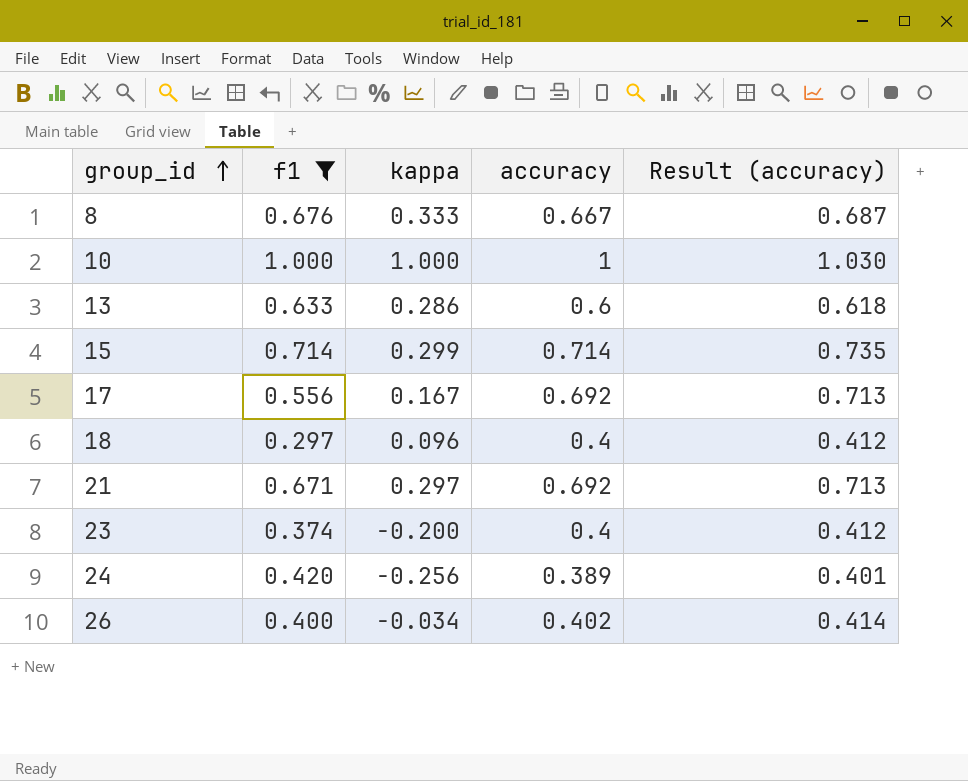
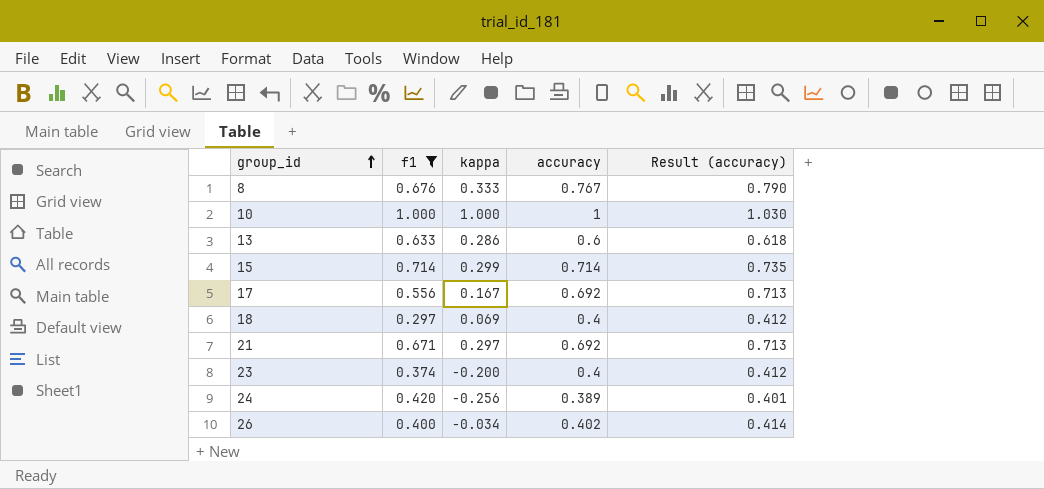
8 | accuracy: 0.667 -> 0.767
8 | Result (accuracy): 0.687 -> 0.790
18 | kappa: 0.096 -> 0.069

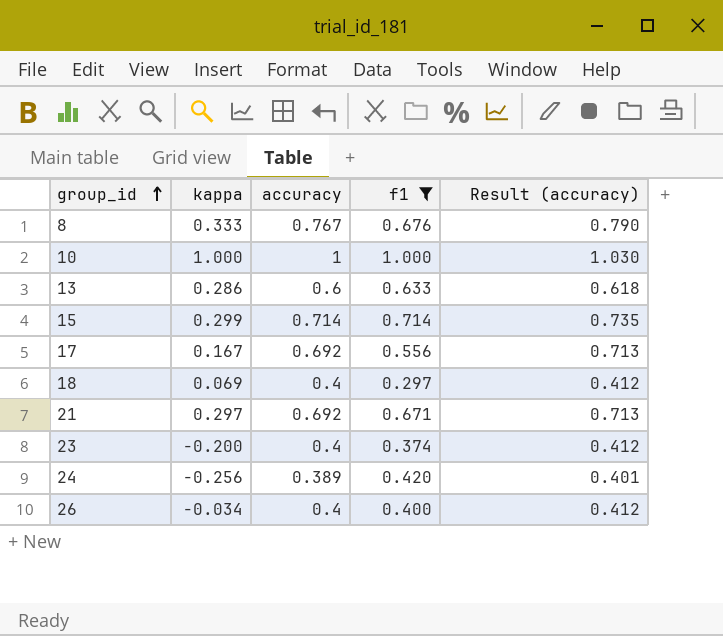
column f1 | position: 2 -> 4
26 | accuracy: 0.402 -> 0.4
26 | Result (accuracy): 0.414 -> 0.412

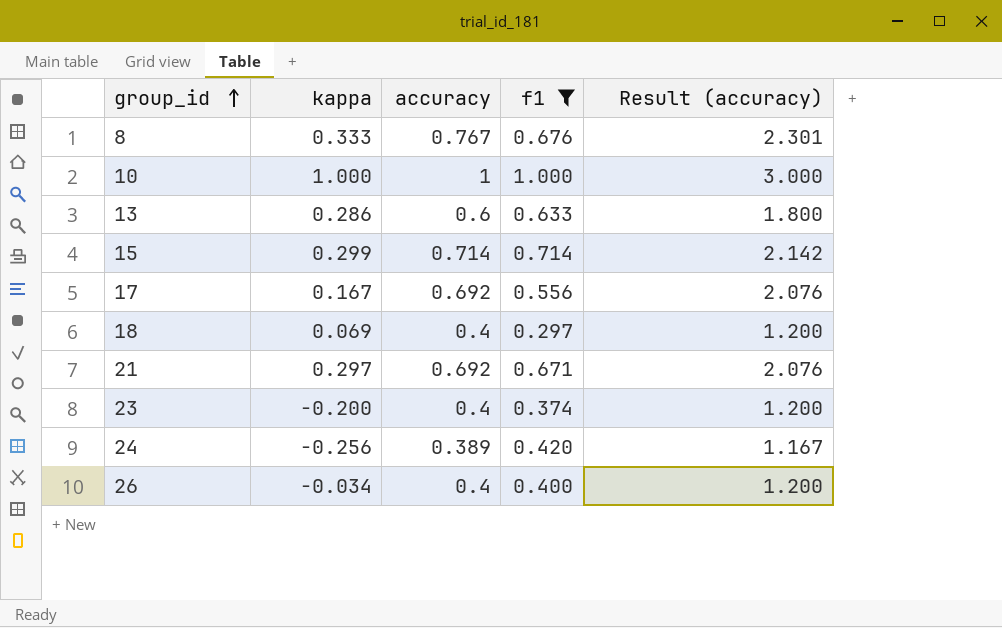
column Result (accuracy) | formula: [accuracy] * 1.03 -> [accuracy] * 3

